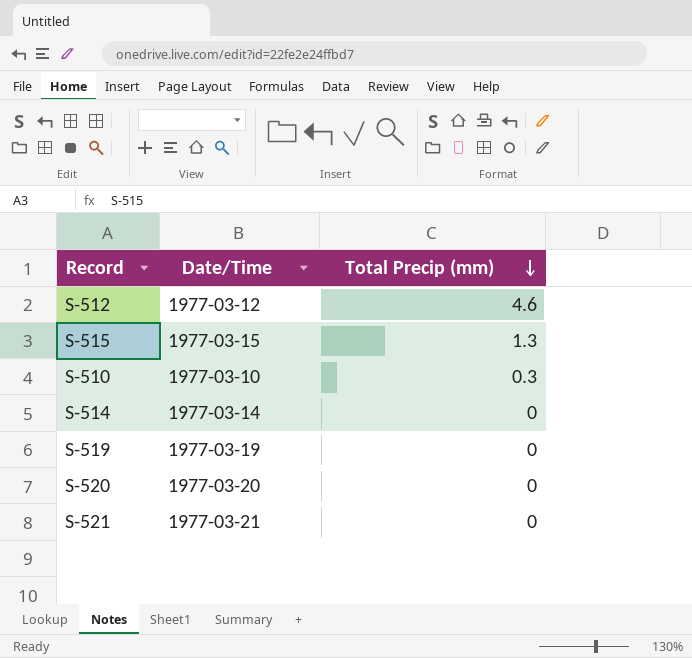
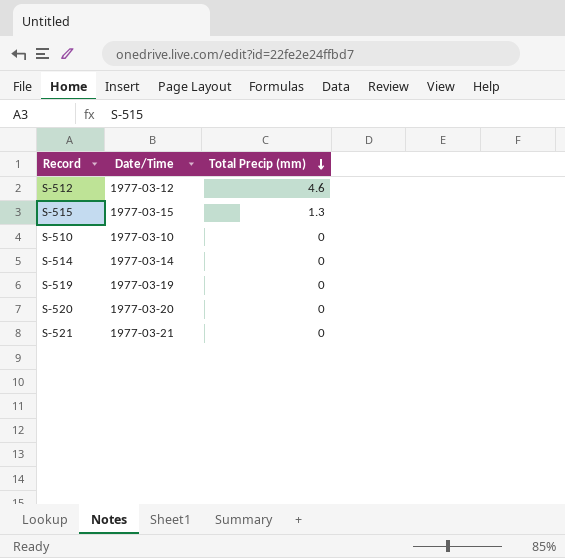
S-510 | Total Precip (mm): 0.3 -> 0

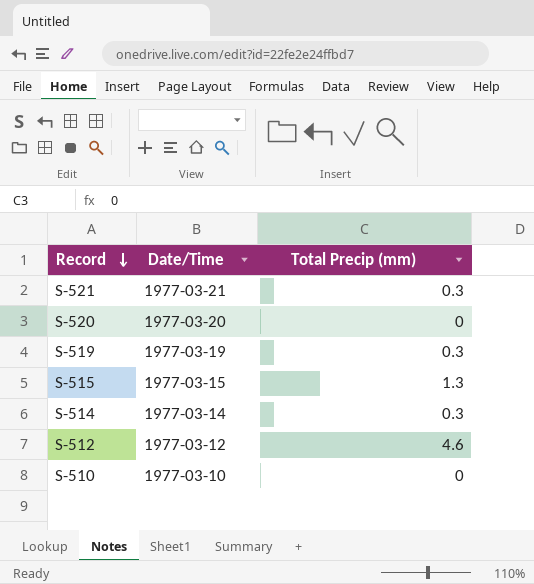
row order: Total Precip (mm) descending -> Record descending
S-521 | Total Precip (mm): 0 -> 0.3
S-519 | Total Precip (mm): 0 -> 0.3
S-514 | Total Precip (mm): 0 -> 0.3

